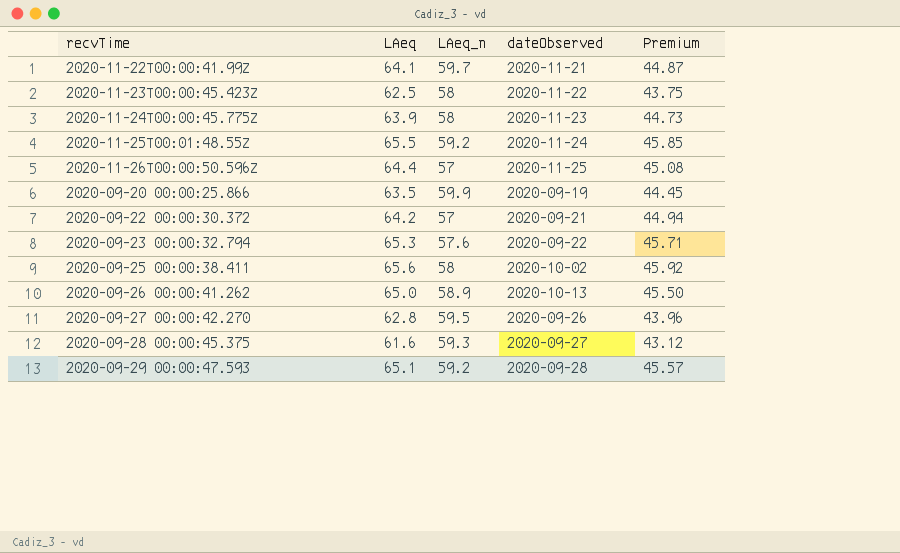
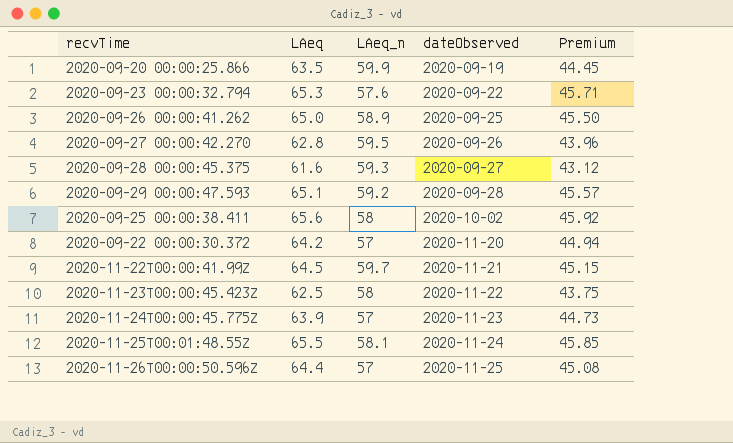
row order: none -> dateObserved ascending
2020-09-26 00:00:41.262 | dateObserved: 2020-10-13 -> 2020-09-25
2020-09-22 00:00:30.372 | dateObserved: 2020-09-21 -> 2020-11-20
2020-11-22T00:00:41.99Z | LAeq: 64.1 -> 64.5
2020-11-22T00:00:41.99Z | Premium: 44.87 -> 45.15
2020-11-24T00:00:45.775Z | LAeq_n: 58 -> 57
2020-11-25T00:01:48.55Z | LAeq_n: 59.2 -> 58.1

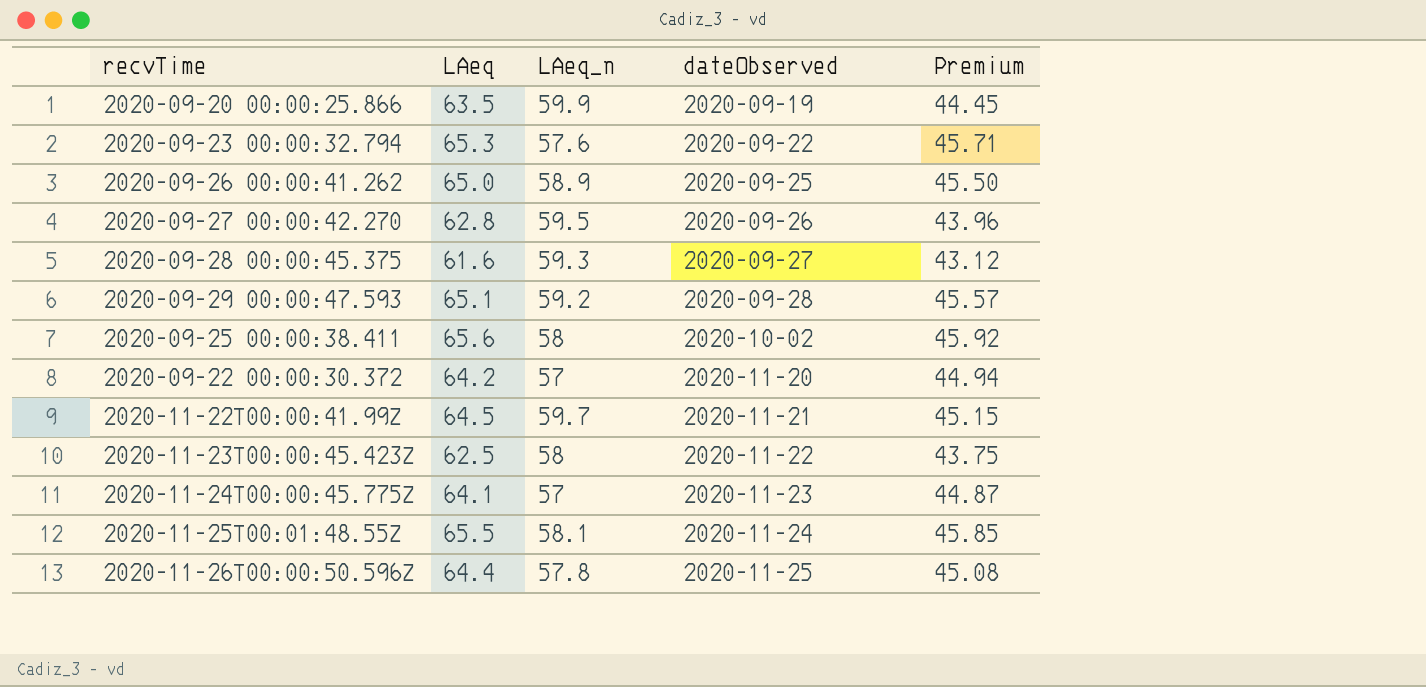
2020-11-24T00:00:45.775Z | LAeq: 63.9 -> 64.1
2020-11-24T00:00:45.775Z | Premium: 44.73 -> 44.87
2020-11-26T00:00:50.596Z | LAeq_n: 57 -> 57.8

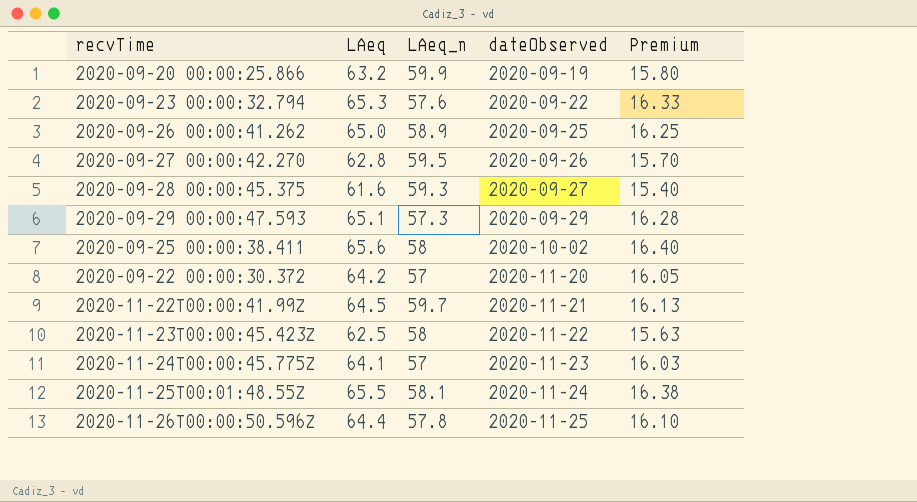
column Premium | formula: [LAeq] * 0.7 -> [LAeq] * 0.25
2020-09-20 00:00:25.866 | LAeq: 63.5 -> 63.2
2020-09-29 00:00:47.593 | LAeq_n: 59.2 -> 57.3
2020-09-29 00:00:47.593 | dateObserved: 2020-09-28 -> 2020-09-29

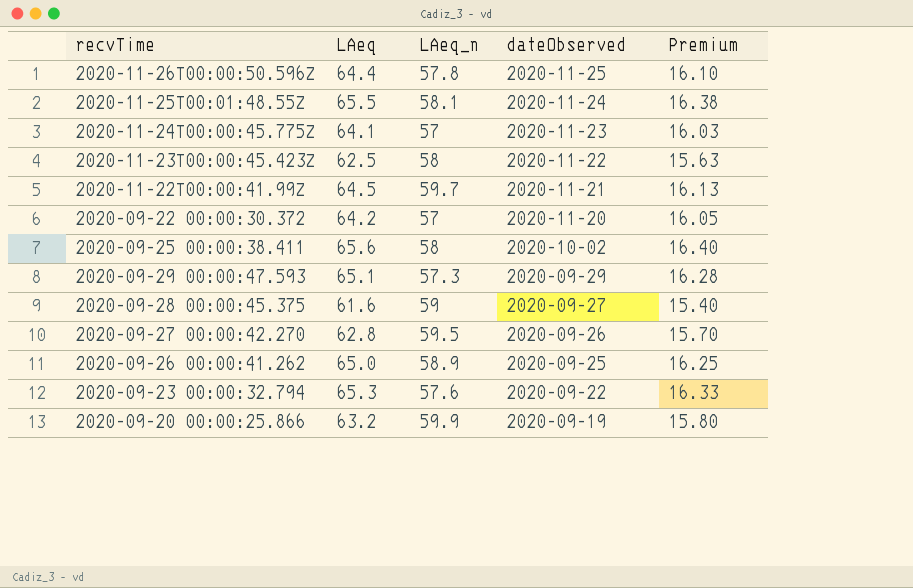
row order: dateObserved ascending -> dateObserved descending
2020-09-28 00:00:45.375 | LAeq_n: 59.3 -> 59

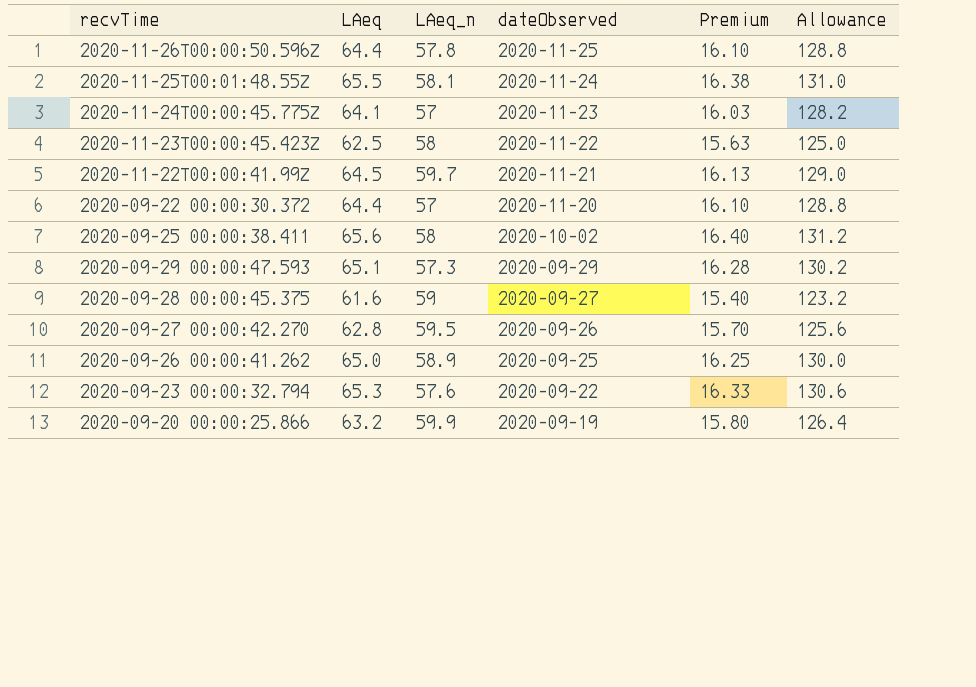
column Allowance | formula: none -> [LAeq] * 2
2020-09-22 00:00:30.372 | LAeq: 64.2 -> 64.4
2020-09-22 00:00:30.372 | Premium: 16.05 -> 16.10

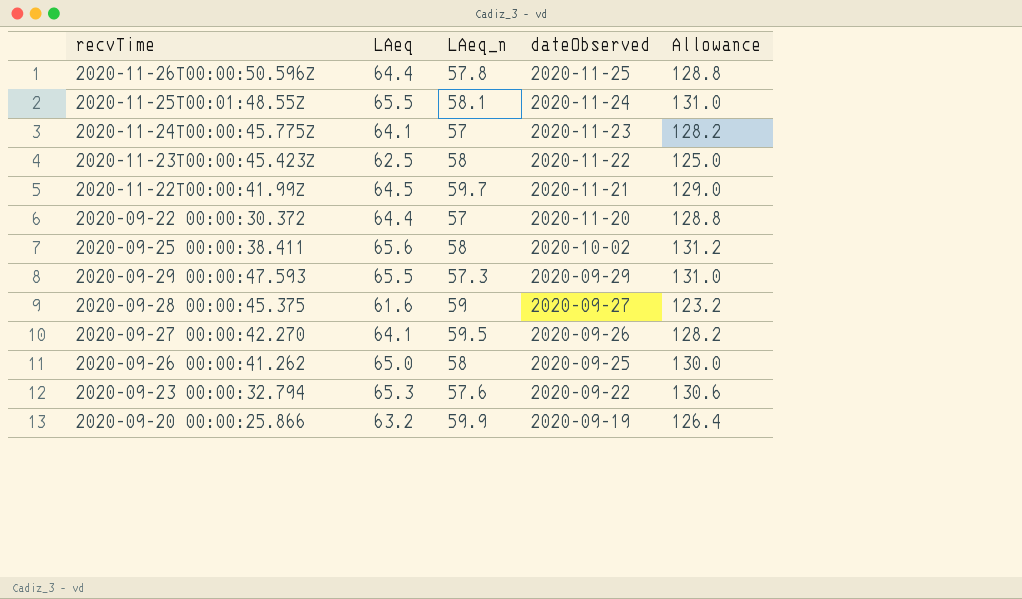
column Premium | formula: [LAeq] * 0.25 -> none
2020-09-29 00:00:47.593 | LAeq: 65.1 -> 65.5
2020-09-29 00:00:47.593 | Allowance: 130.2 -> 131.0
2020-09-27 00:00:42.270 | LAeq: 62.8 -> 64.1
2020-09-27 00:00:42.270 | Allowance: 125.6 -> 128.2
2020-09-26 00:00:41.262 | LAeq_n: 58.9 -> 58

